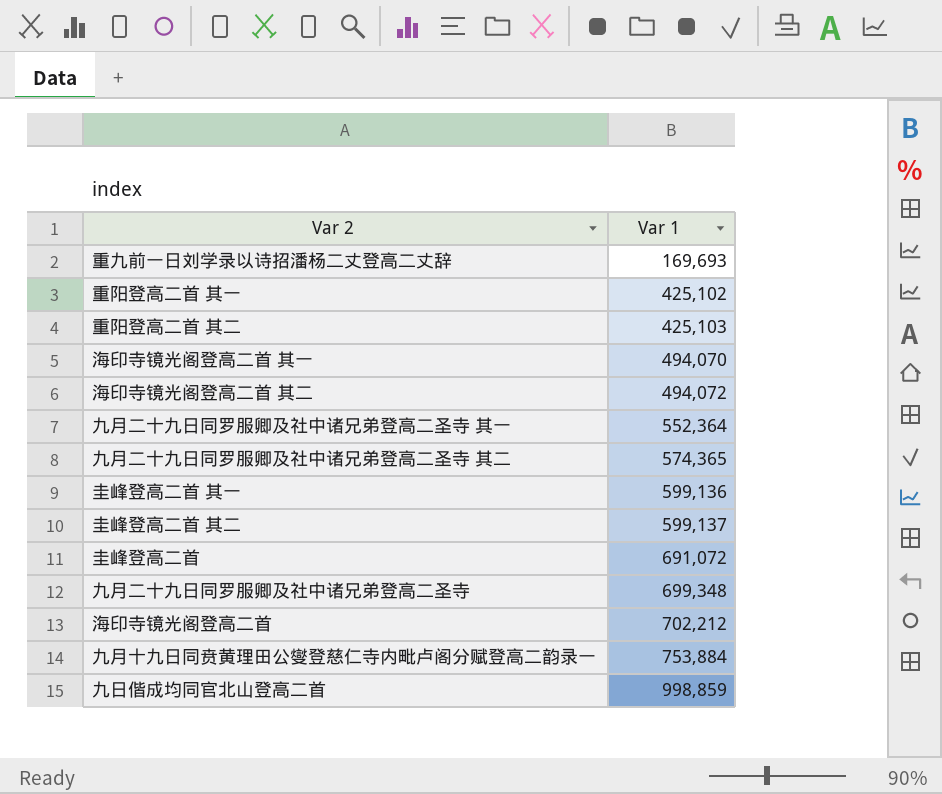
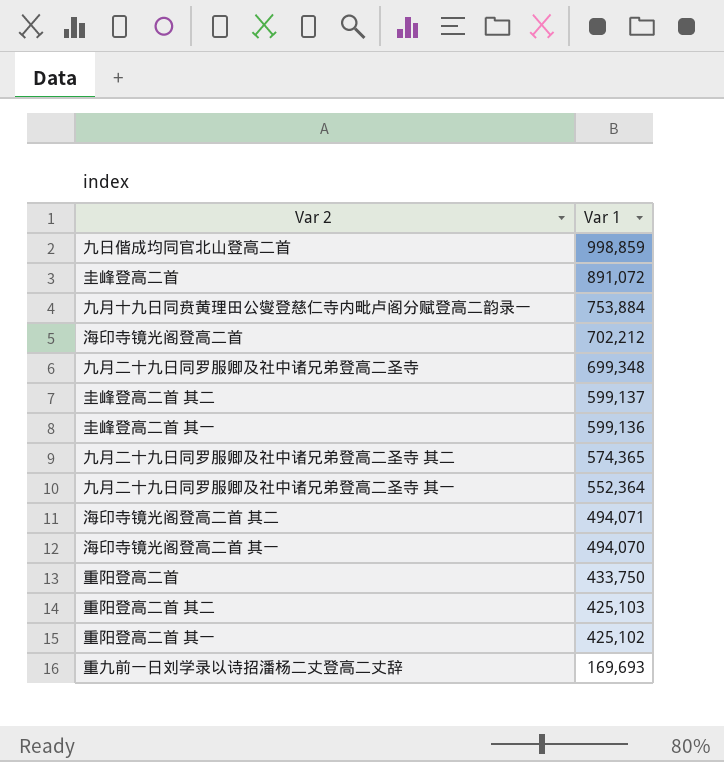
row order: Var 1 ascending -> Var 1 descending
圭峰登高二首 | Var 1: 691,072 -> 891,072
海印寺镜光阁登高二首 其二 | Var 1: 494,072 -> 494,071
row 重阳登高二首: none -> 433,750

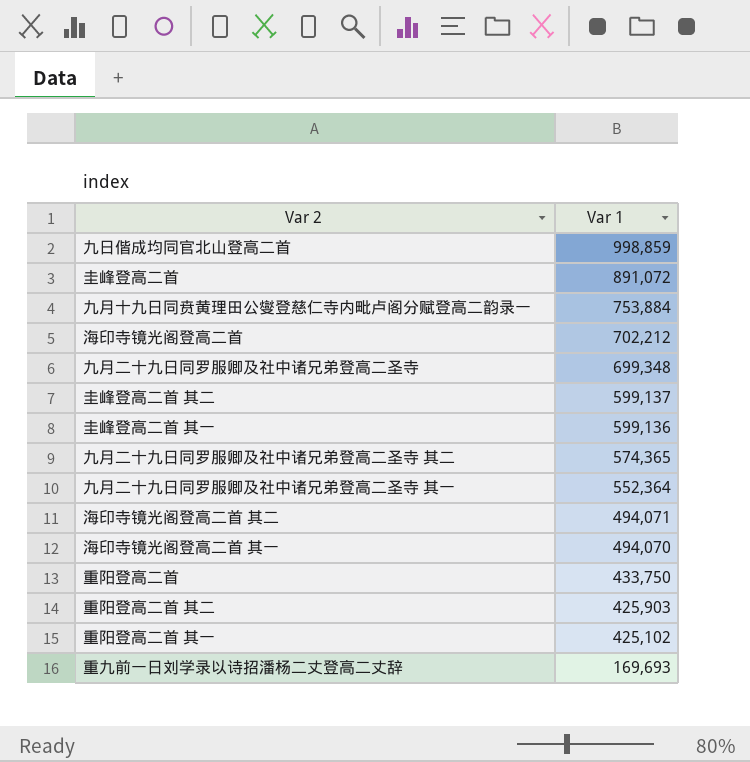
重阳登高二首 其二 | Var 1: 425,103 -> 425,903

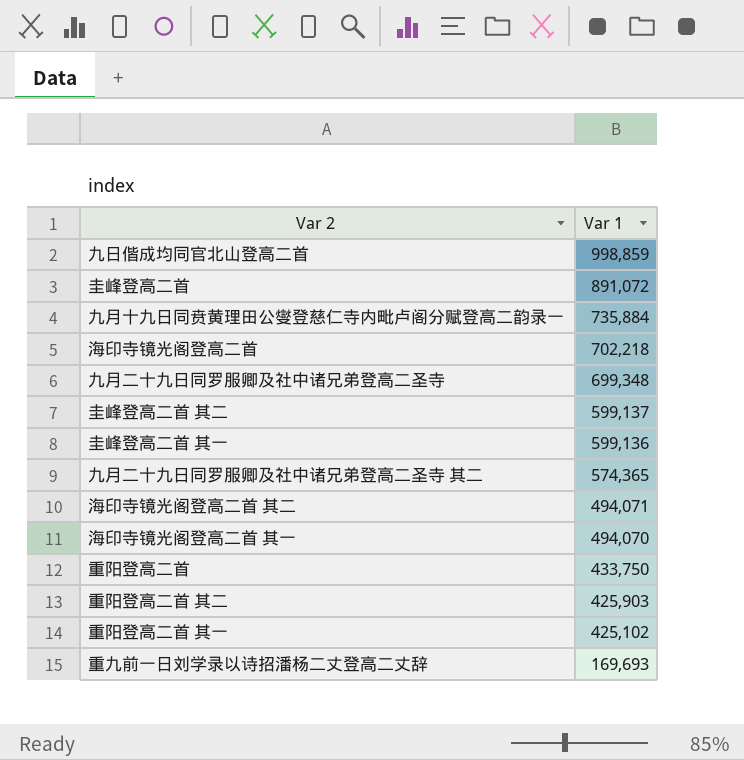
row 九月二十九日同罗服卿及社中诸兄弟登高二圣寺 其一: 552,364 -> none
九月十九日同贲黄理田公燮登慈仁寺内毗卢阁分赋登高二韵录一 | Var 1: 753,884 -> 735,884
海印寺镜光阁登高二首 | Var 1: 702,212 -> 702,218

